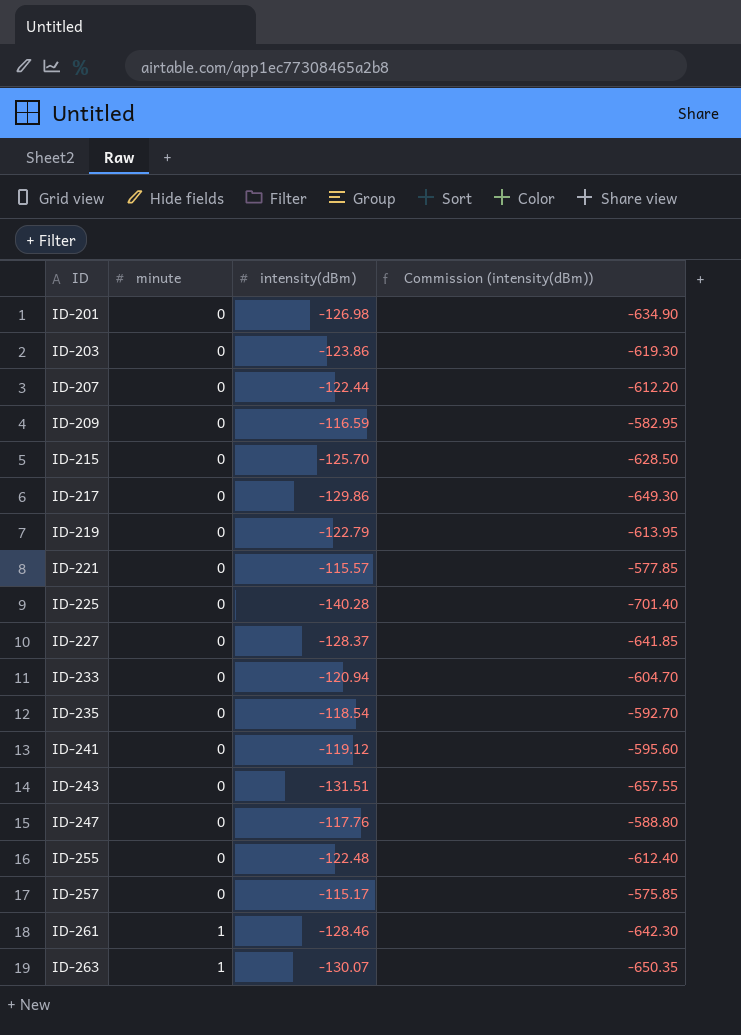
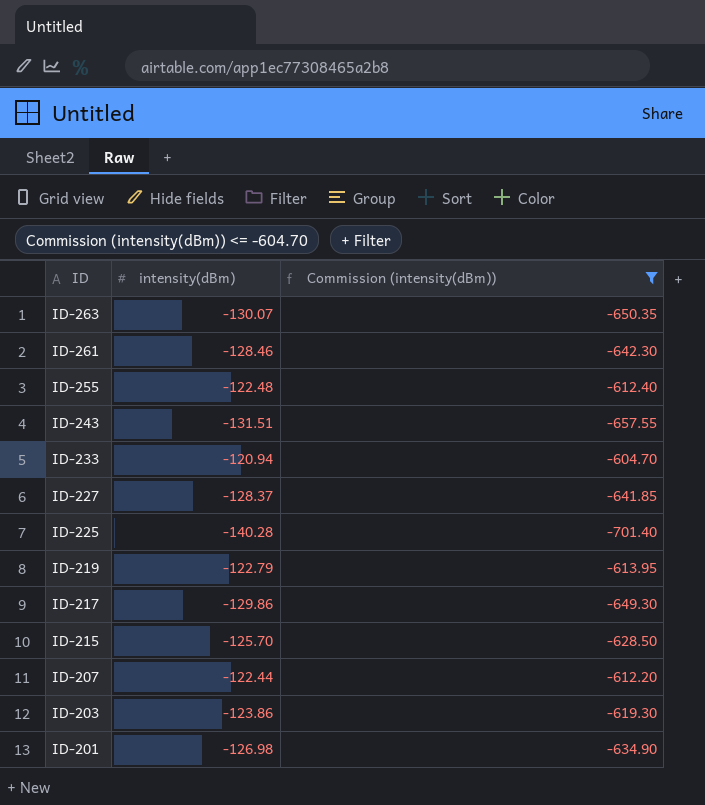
filter: none -> Commission (intensity(dBm)) <= -604.70
row order: ID ascending -> ID descending
column minute | position: 2 -> none

